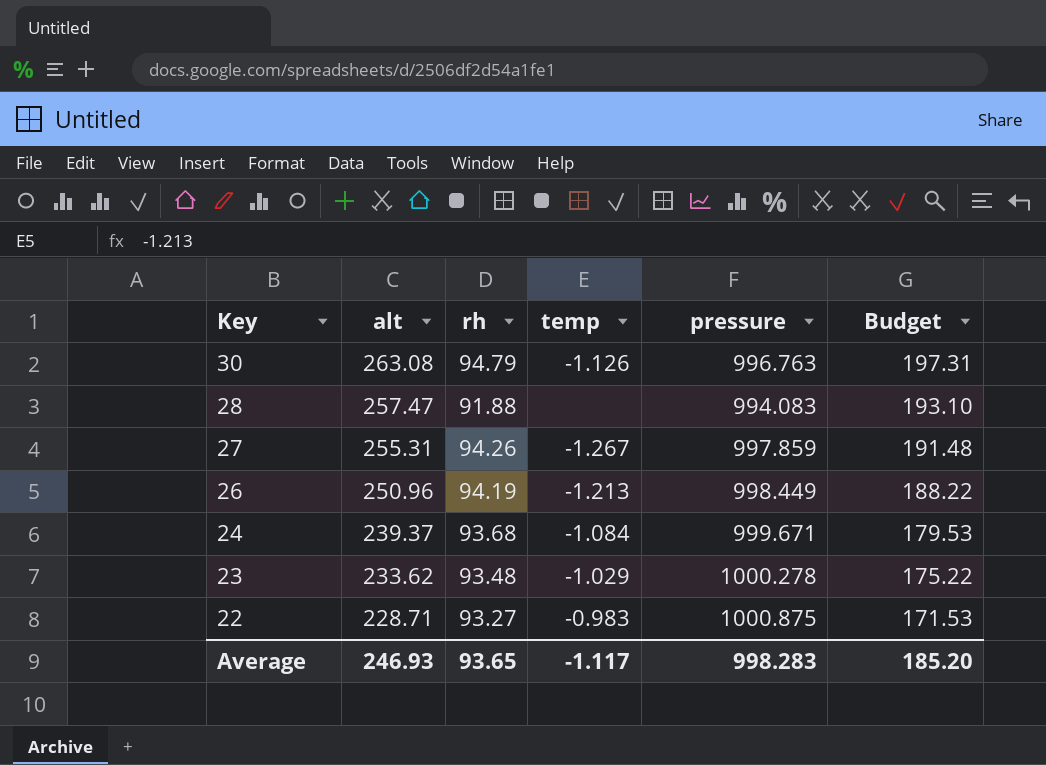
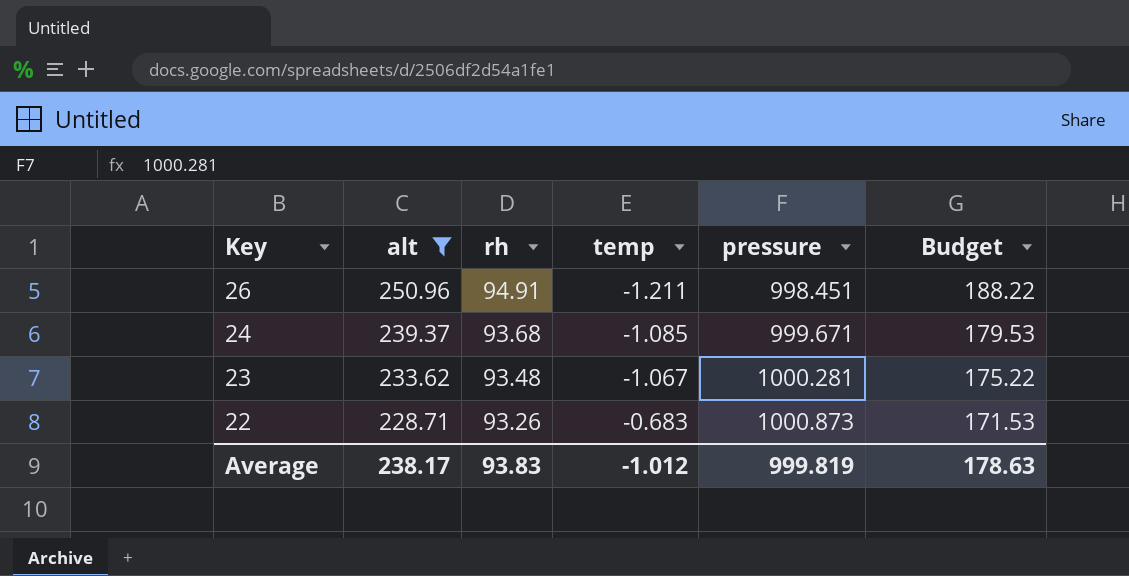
filter: none -> alt <= 250.96
26 | rh: 94.19 -> 94.91
26 | temp: -1.213 -> -1.211
26 | pressure: 998.449 -> 998.451
24 | temp: -1.084 -> -1.085
23 | temp: -1.029 -> -1.067
23 | pressure: 1000.278 -> 1000.281
22 | rh: 93.27 -> 93.26
22 | temp: -0.983 -> -0.683
22 | pressure: 1000.875 -> 1000.873
Average | alt: 246.93 -> 238.17
Average | rh: 93.65 -> 93.83
Average | temp: -1.117 -> -1.012
Average | pressure: 998.283 -> 999.819
Average | Budget: 185.20 -> 178.63

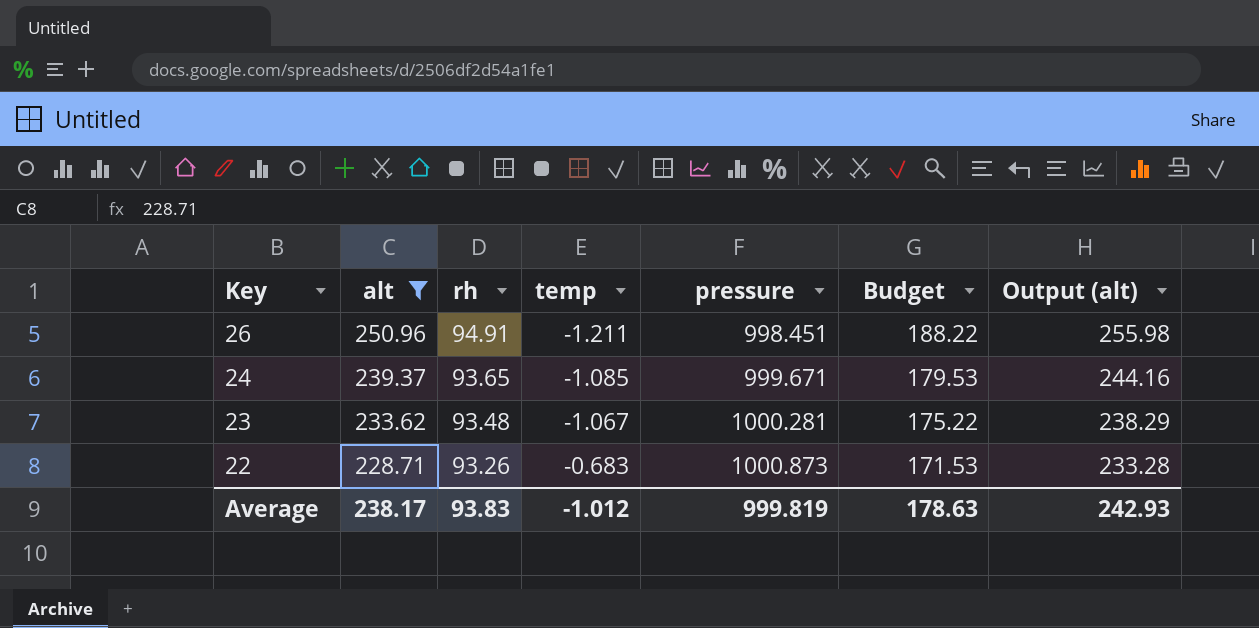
column Output (alt) | formula: none -> [alt] * 1.02
24 | rh: 93.68 -> 93.65

